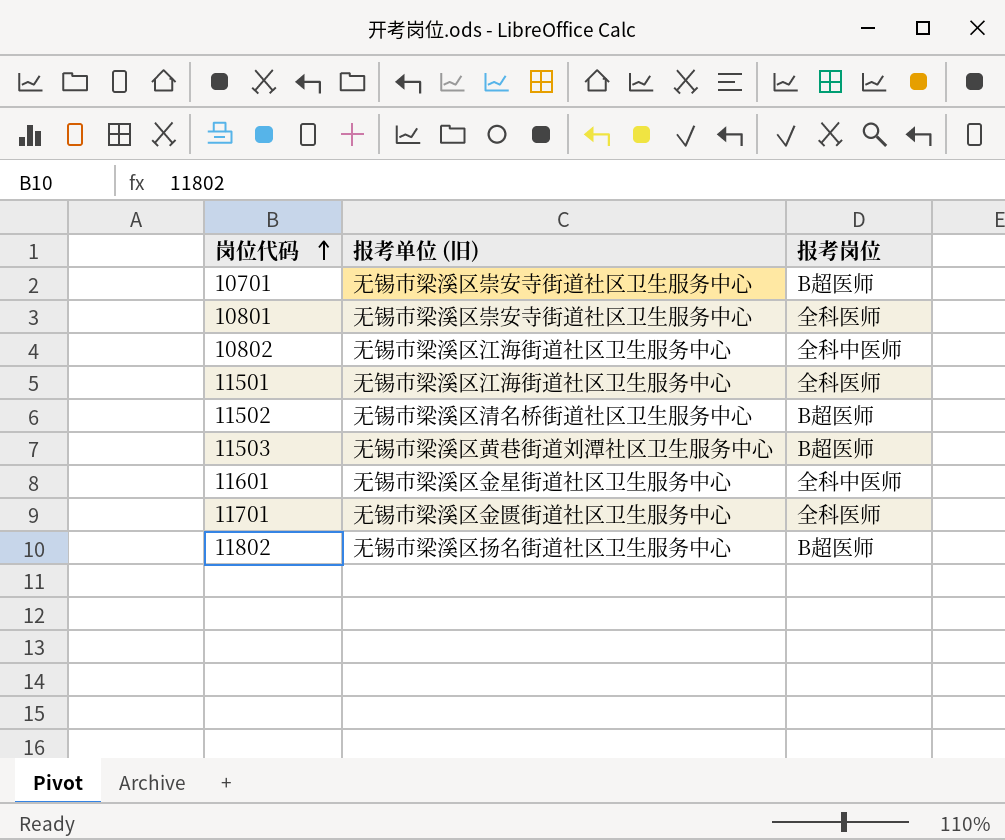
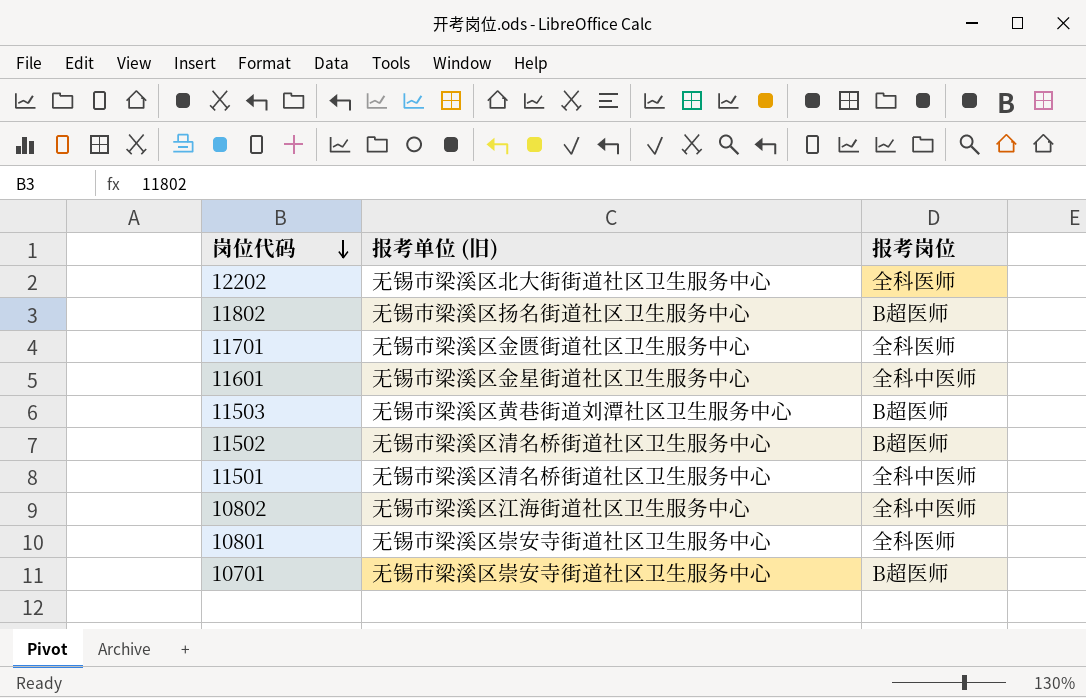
row order: 岗位代码 ascending -> 岗位代码 descending
row 12202: none -> 无锡市梁溪区北大街街道社区卫生服务中心 | 全科医师
11501 | 报考单位 (旧): 无锡市梁溪区江海街道社区卫生服务中心 -> 无锡市梁溪区清名桥街道社区卫生服务中心
11501 | 报考岗位: 全科医师 -> 全科中医师

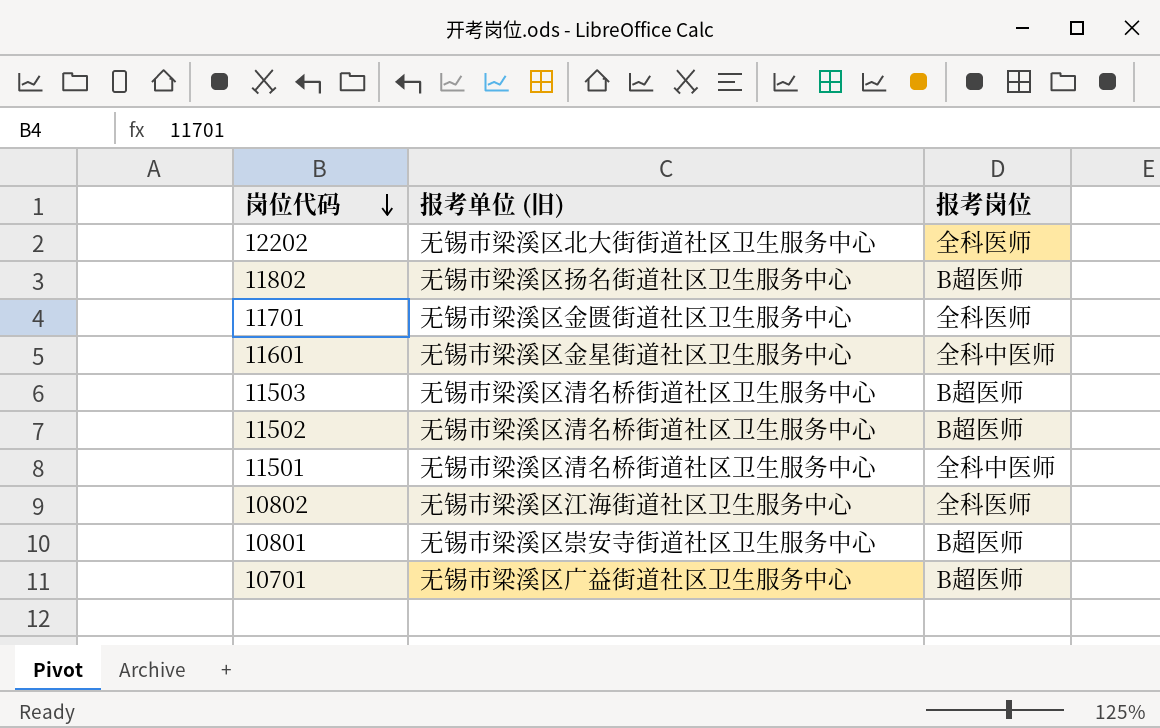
11503 | 报考单位 (旧): 无锡市梁溪区黄巷街道刘潭社区卫生服务中心 -> 无锡市梁溪区清名桥街道社区卫生服务中心
10802 | 报考岗位: 全科中医师 -> 全科医师
10801 | 报考岗位: 全科医师 -> B超医师
10701 | 报考单位 (旧): 无锡市梁溪区崇安寺街道社区卫生服务中心 -> 无锡市梁溪区广益街道社区卫生服务中心

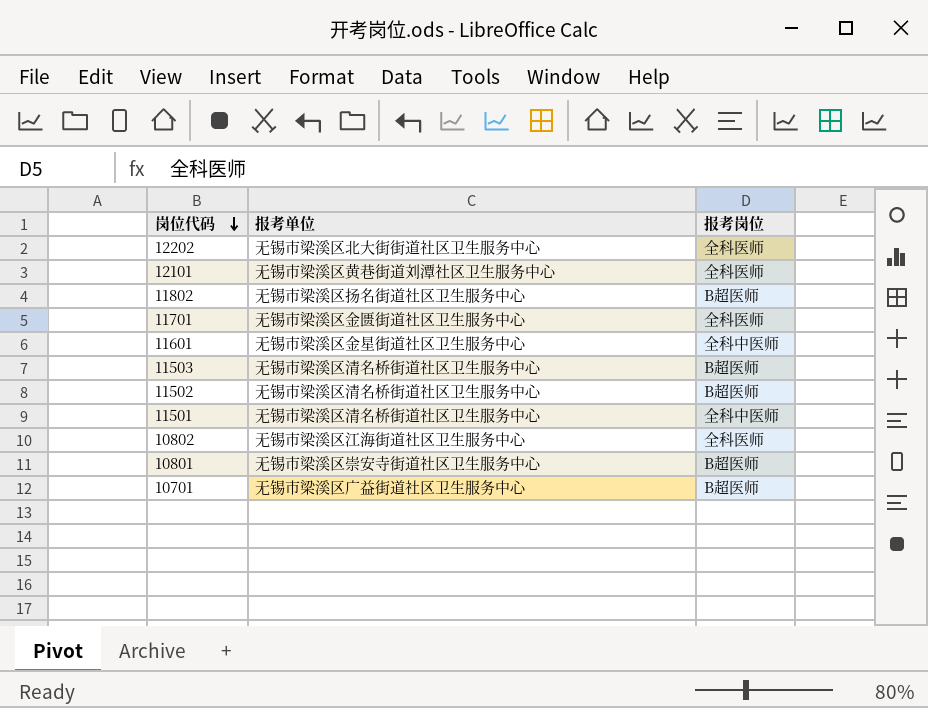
column name: 报考单位 (旧) -> 报考单位
row 12101: none -> 无锡市梁溪区黄巷街道刘潭社区卫生服务中心 | 全科医师

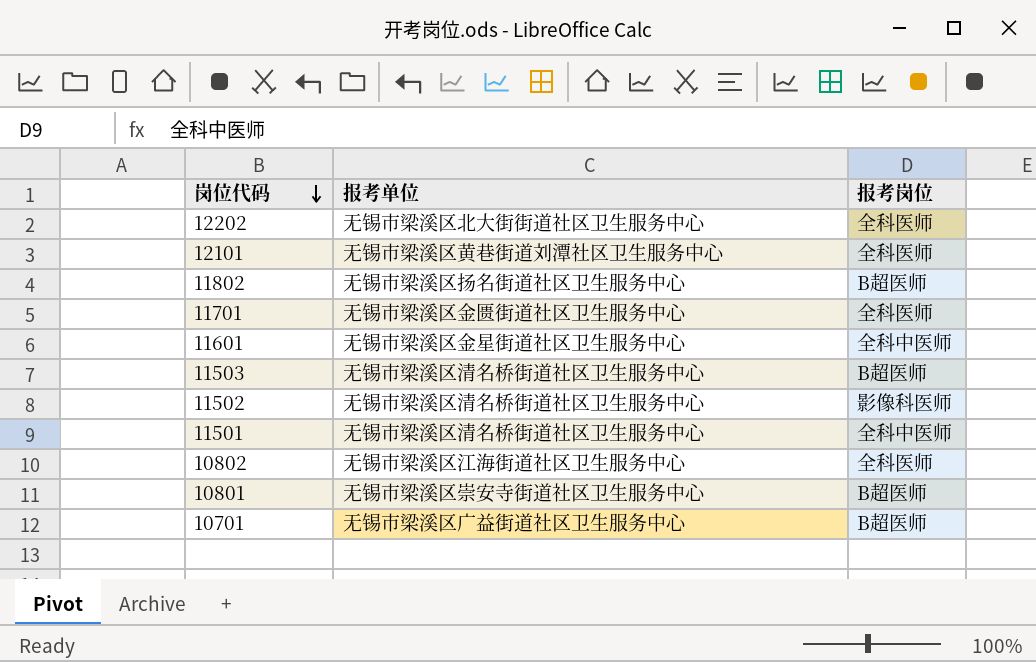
11502 | 报考岗位: B超医师 -> 影像科医师

